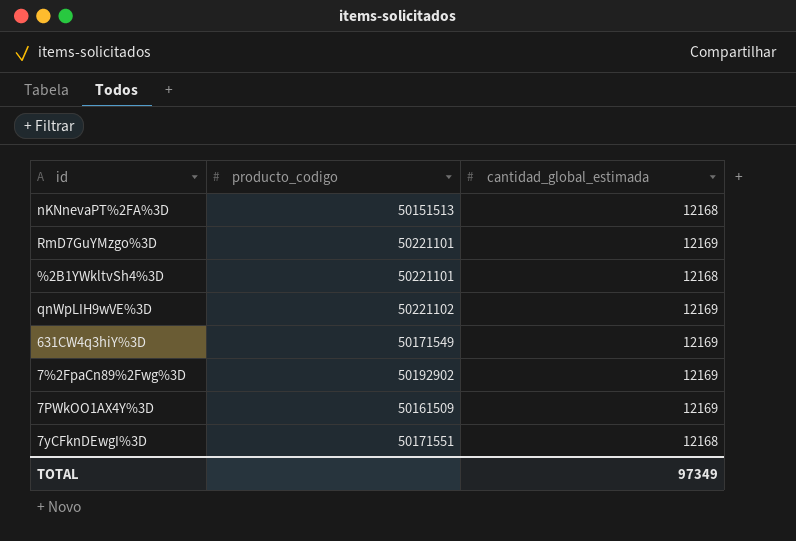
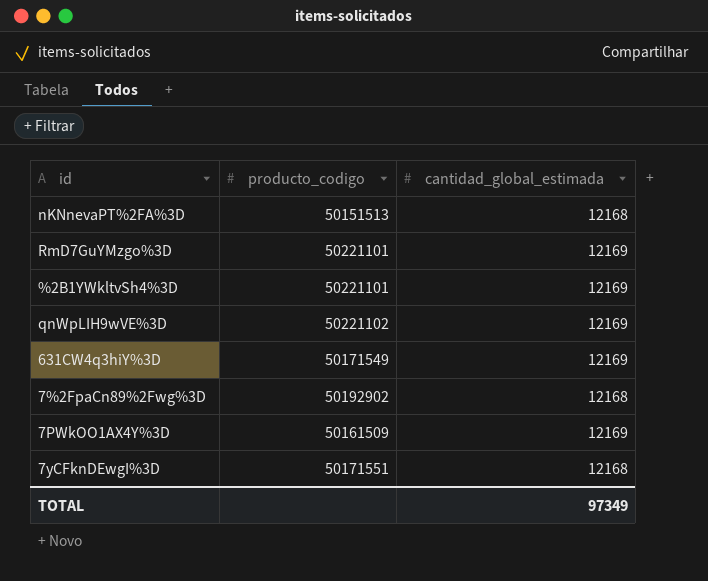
%2B1YWkltvSh4%3D | cantidad_global_estimada: 12168 -> 12169
7%2FpaCn89%2Fwg%3D | cantidad_global_estimada: 12169 -> 12168

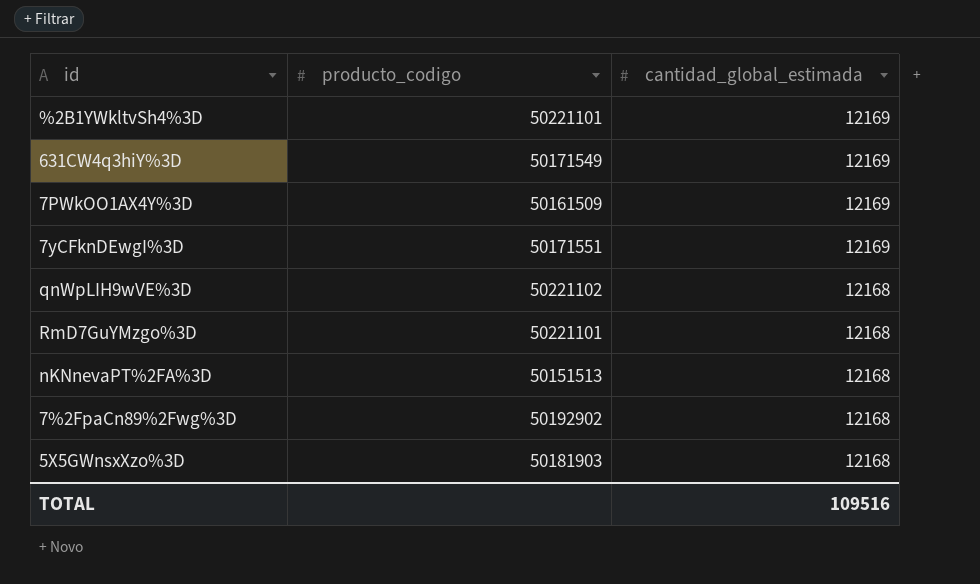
row order: none -> cantidad_global_estimada descending
7yCFknDEwgI%3D | cantidad_global_estimada: 12168 -> 12169
qnWpLIH9wVE%3D | cantidad_global_estimada: 12169 -> 12168
RmD7GuYMzgo%3D | cantidad_global_estimada: 12169 -> 12168
row 5X5GWnsxXzo%3D: none -> 50181903 | 12168
TOTAL | cantidad_global_estimada: 97349 -> 109516

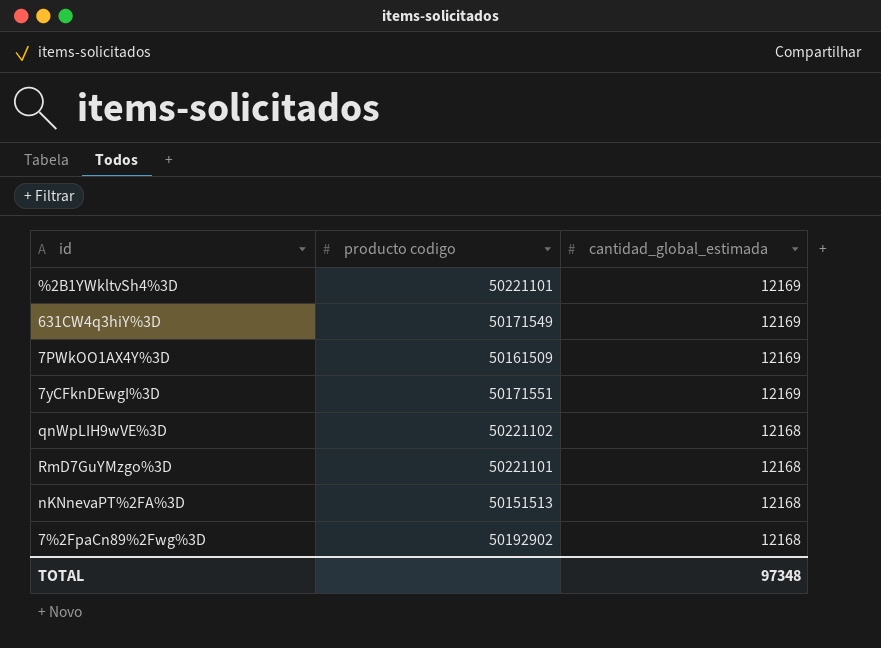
column name: producto_codigo -> producto codigo
row 5X5GWnsxXzo%3D: 50181903 | 12168 -> none
TOTAL | cantidad_global_estimada: 109516 -> 97348

